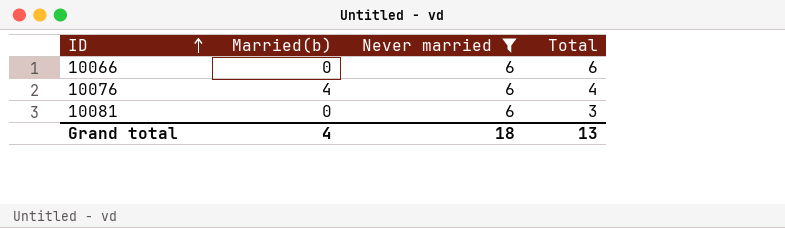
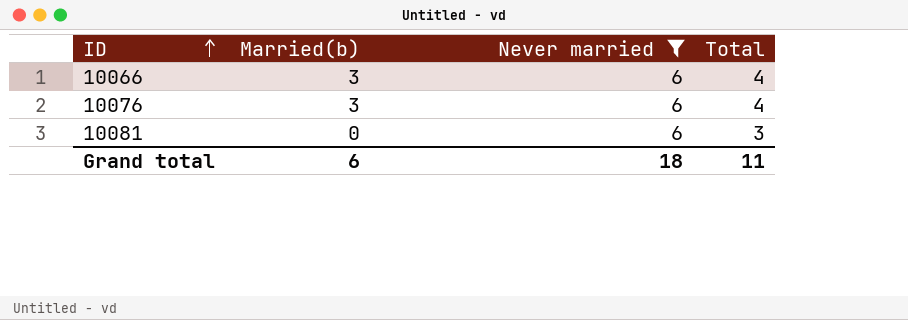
10066 | Married(b): 0 -> 3
10066 | Total: 6 -> 4
10076 | Married(b): 4 -> 3
Grand total | Married(b): 4 -> 6
Grand total | Total: 13 -> 11

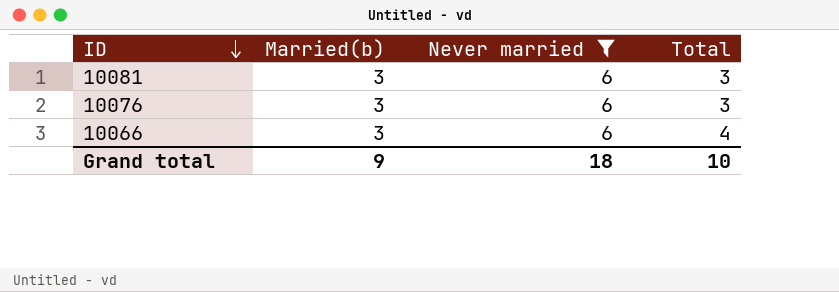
row order: ID ascending -> ID descending
10081 | Married(b): 0 -> 3
10076 | Total: 4 -> 3
Grand total | Married(b): 6 -> 9
Grand total | Total: 11 -> 10

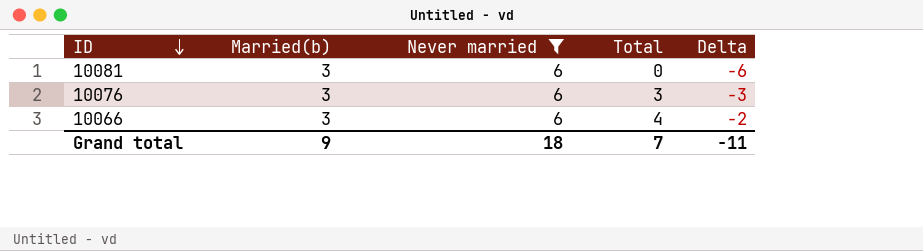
column Delta | formula: none -> [Total] - [Never married]
10081 | Total: 3 -> 0
Grand total | Total: 10 -> 7

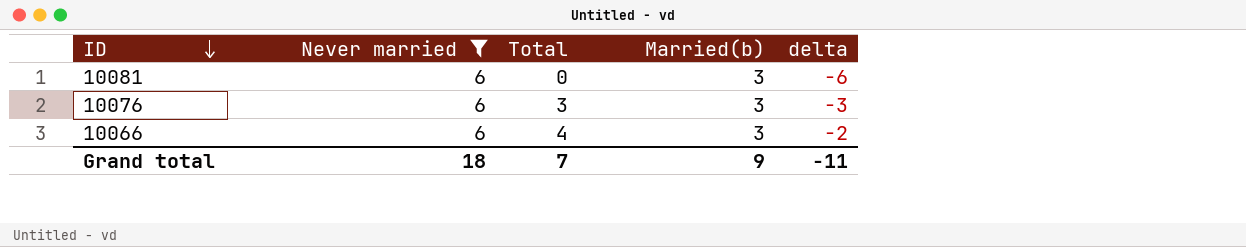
column Married(b) | position: 2 -> 4
column name: Delta -> delta

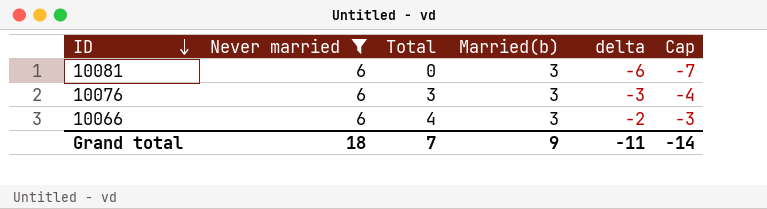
column Cap | formula: none -> [delta] - 1

